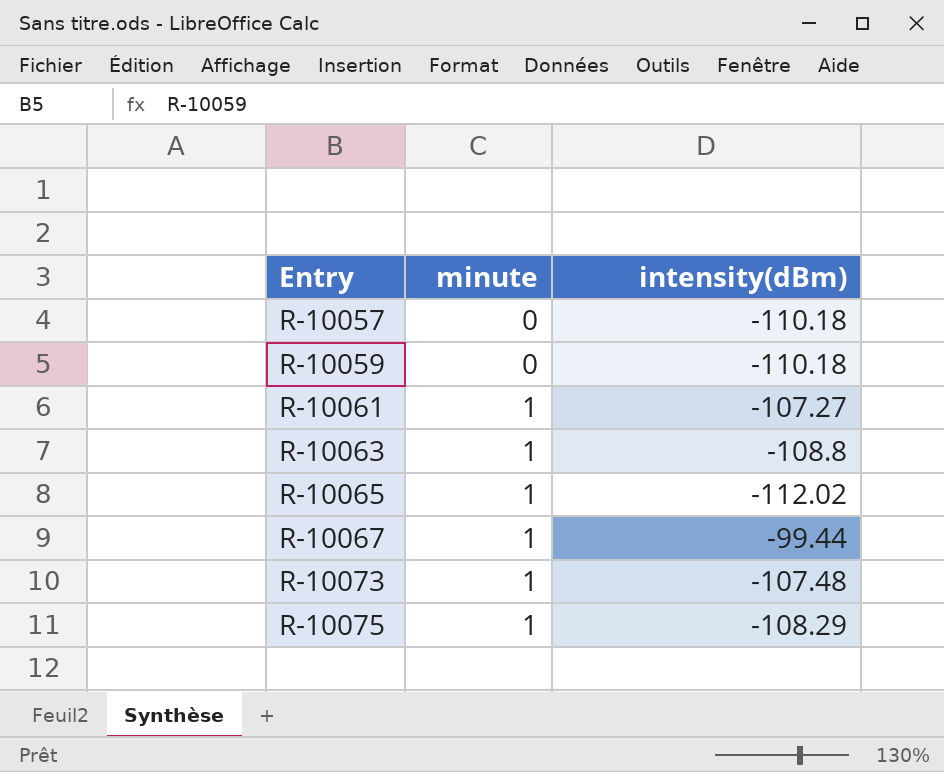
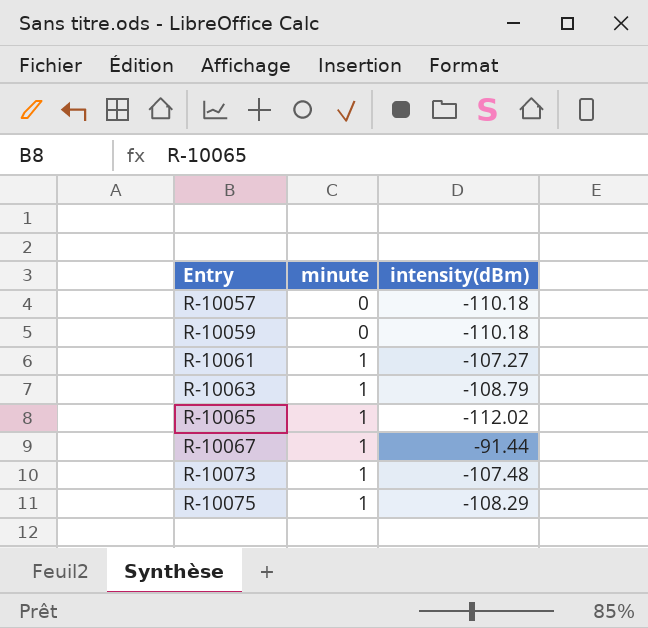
R-10063 | intensity(dBm): -108.8 -> -108.79
R-10067 | intensity(dBm): -99.44 -> -91.44

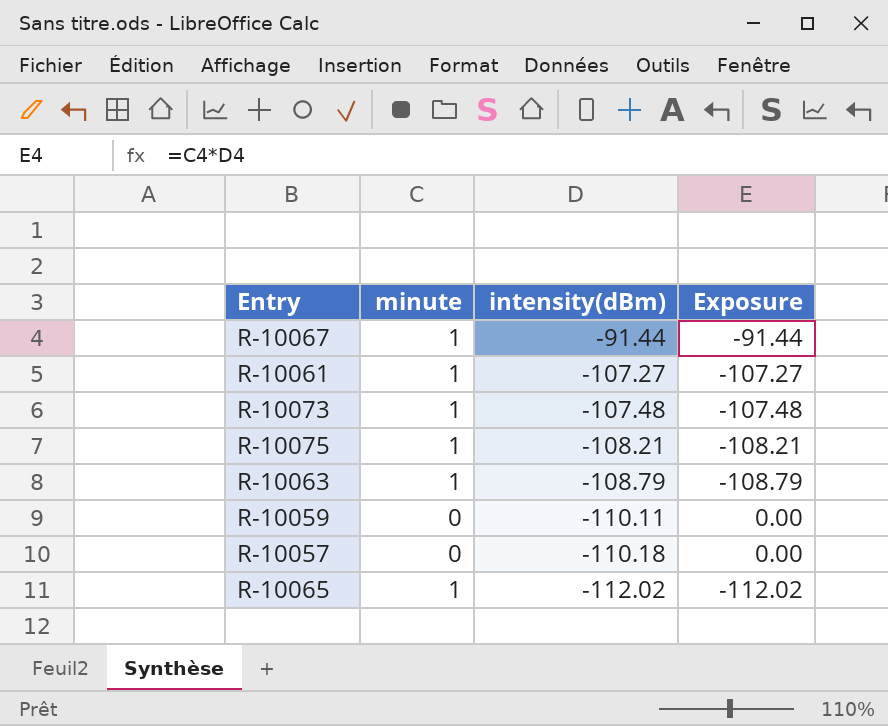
row order: Entry ascending -> intensity(dBm) descending
column Exposure | formula: none -> [minute] * [intensity(dBm)]
R-10075 | intensity(dBm): -108.29 -> -108.21
R-10059 | intensity(dBm): -110.18 -> -110.11

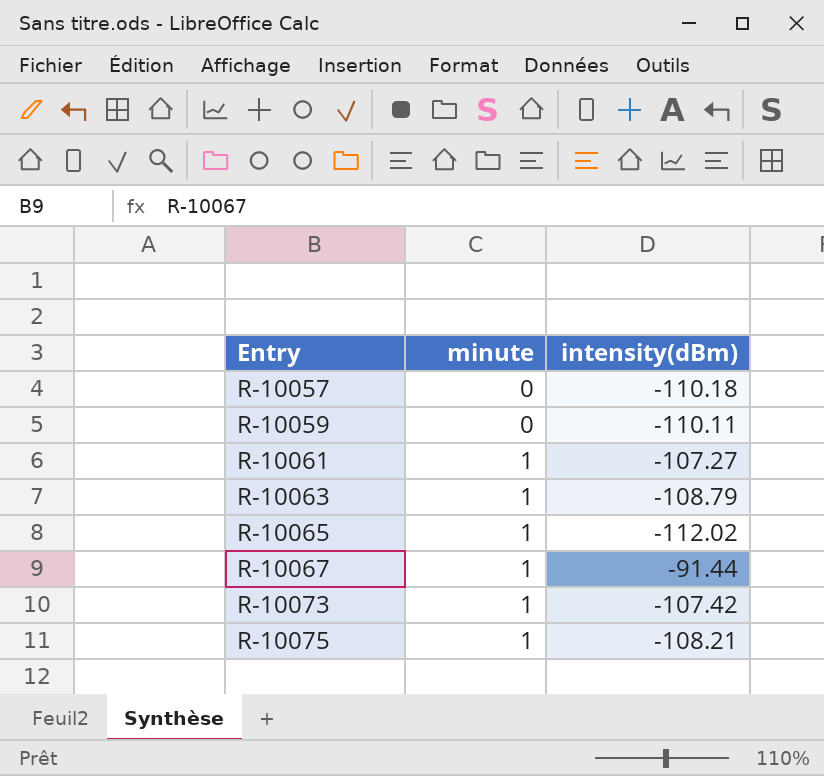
row order: intensity(dBm) descending -> Entry ascending
column Exposure | formula: [minute] * [intensity(dBm)] -> none
R-10073 | intensity(dBm): -107.48 -> -107.42

